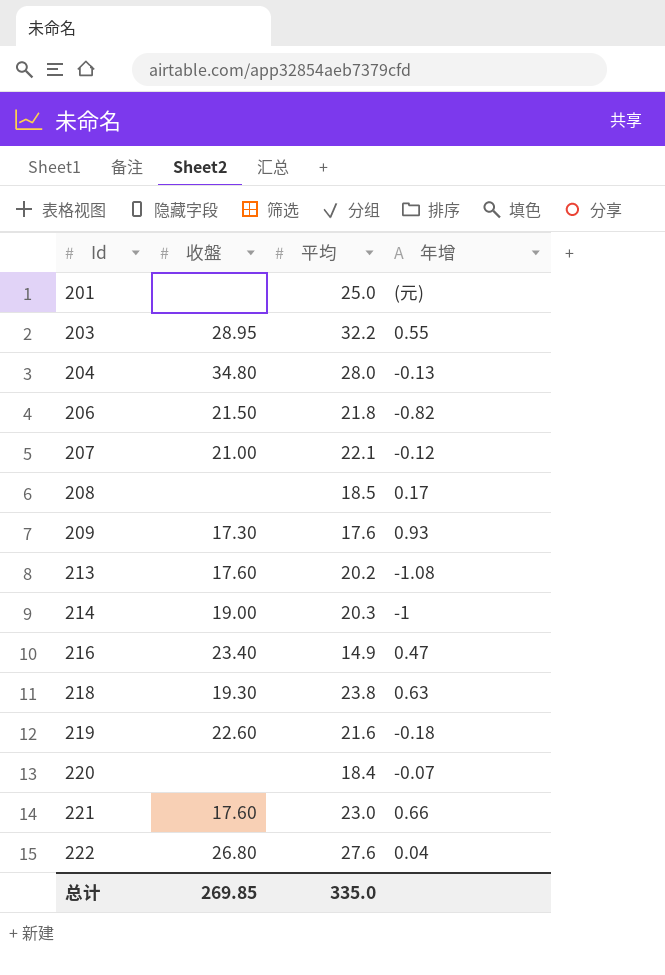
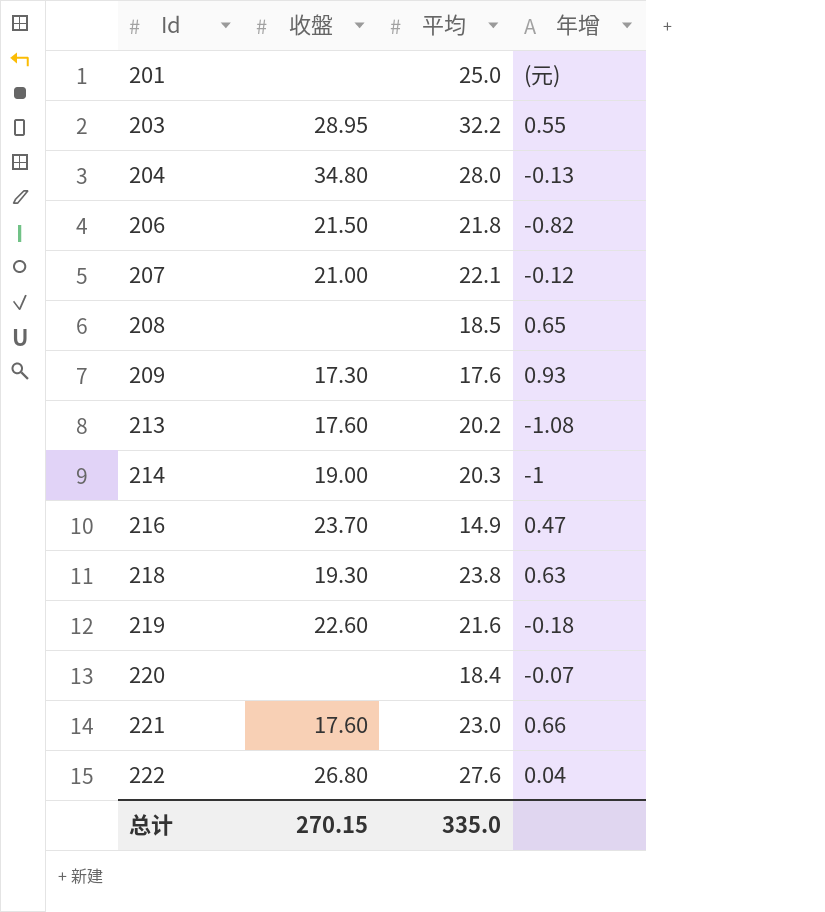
208 | 年增: 0.17 -> 0.65
216 | 收盤: 23.40 -> 23.70
总计 | 收盤: 269.85 -> 270.15

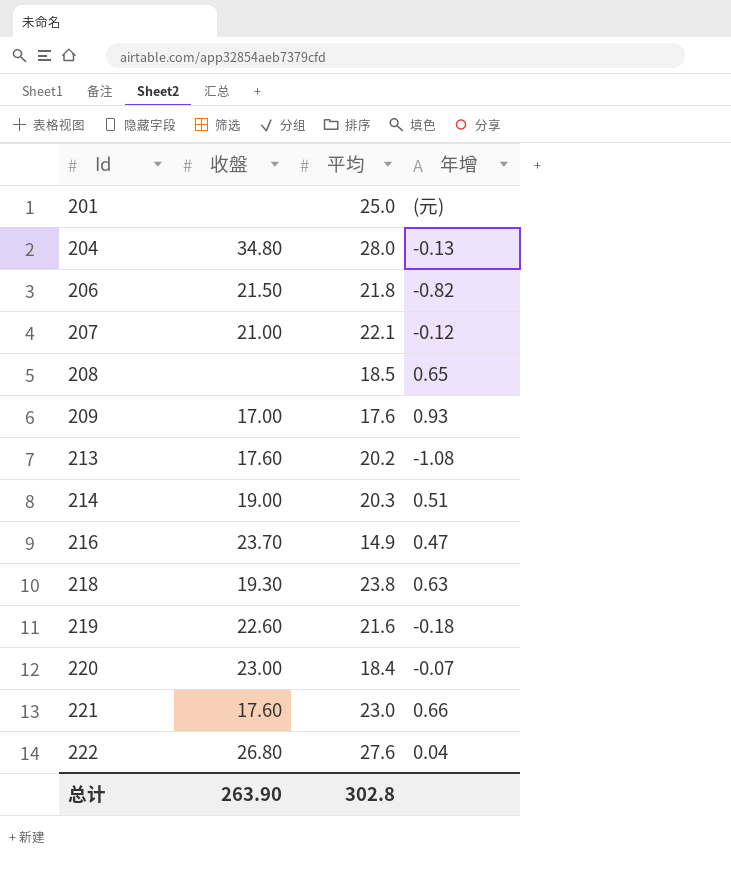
row 203: 28.95 | 32.2 | 0.55 -> none
209 | 收盤: 17.30 -> 17.00
214 | 年增: -1 -> 0.51
220 | 收盤: none -> 23.00
总计 | 收盤: 270.15 -> 263.90
总计 | 平均: 335.0 -> 302.8

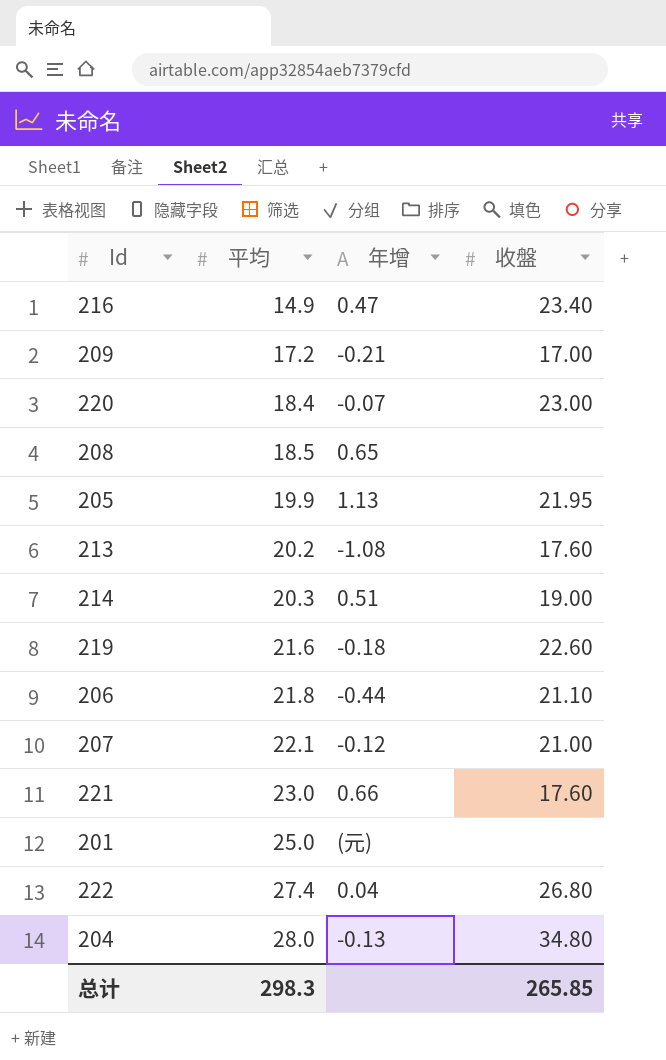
row order: Id ascending -> 平均 ascending
column 收盤 | position: 2 -> 4
row 218: 19.30 | 23.8 | 0.63 -> none
216 | 收盤: 23.70 -> 23.40
209 | 平均: 17.6 -> 17.2
209 | 年增: 0.93 -> -0.21
row 205: none -> 19.9 | 1.13 | 21.95
206 | 年增: -0.82 -> -0.44
206 | 收盤: 21.50 -> 21.10
222 | 平均: 27.6 -> 27.4
总计 | 平均: 302.8 -> 298.3
总计 | 收盤: 263.90 -> 265.85

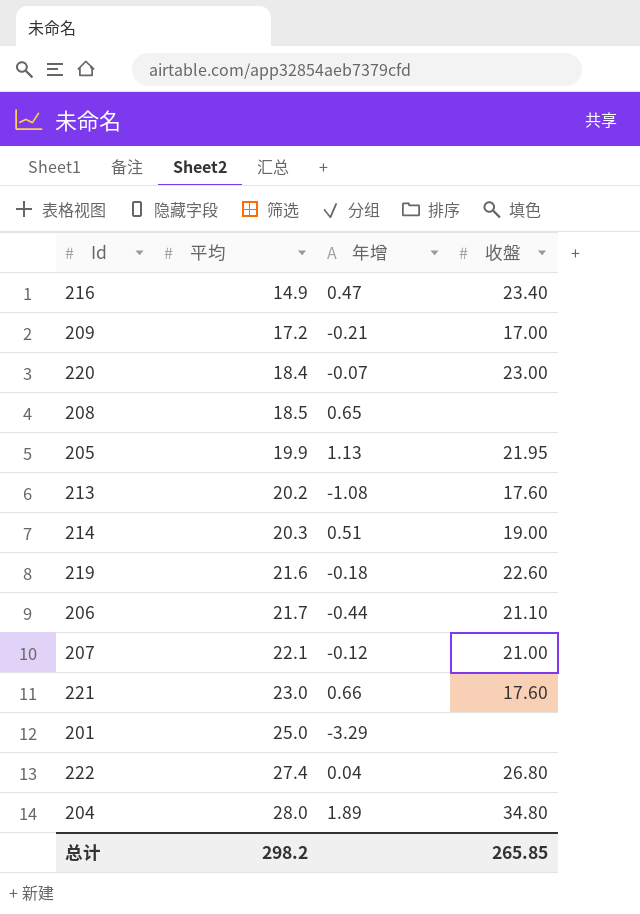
206 | 平均: 21.8 -> 21.7
201 | 年增: (元) -> -3.29
204 | 年增: -0.13 -> 1.89
总计 | 平均: 298.3 -> 298.2

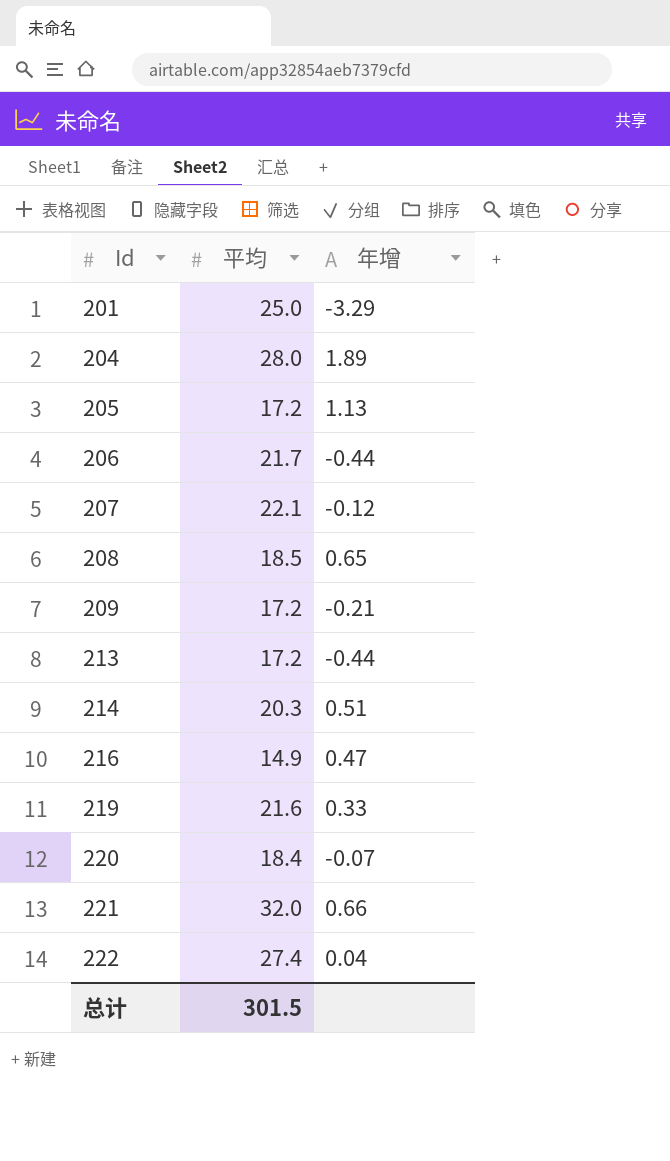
row order: 平均 ascending -> Id ascending
column 收盤 | position: 4 -> none
205 | 平均: 19.9 -> 17.2
213 | 平均: 20.2 -> 17.2
213 | 年增: -1.08 -> -0.44
219 | 年增: -0.18 -> 0.33
221 | 平均: 23.0 -> 32.0
总计 | 平均: 298.2 -> 301.5

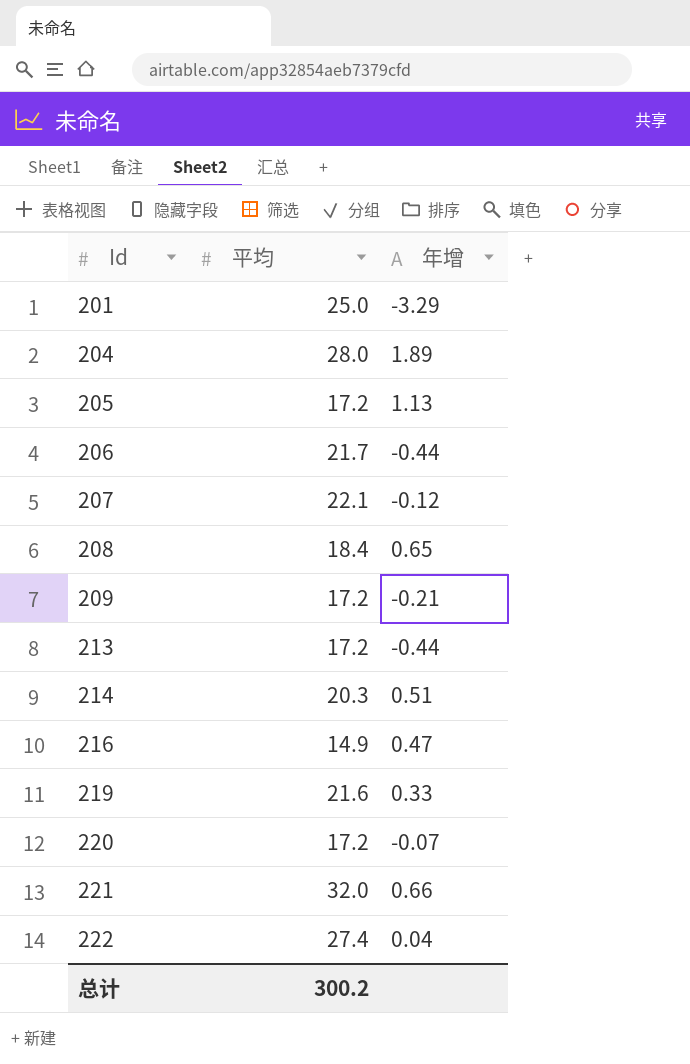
208 | 平均: 18.5 -> 18.4
220 | 平均: 18.4 -> 17.2
总计 | 平均: 301.5 -> 300.2

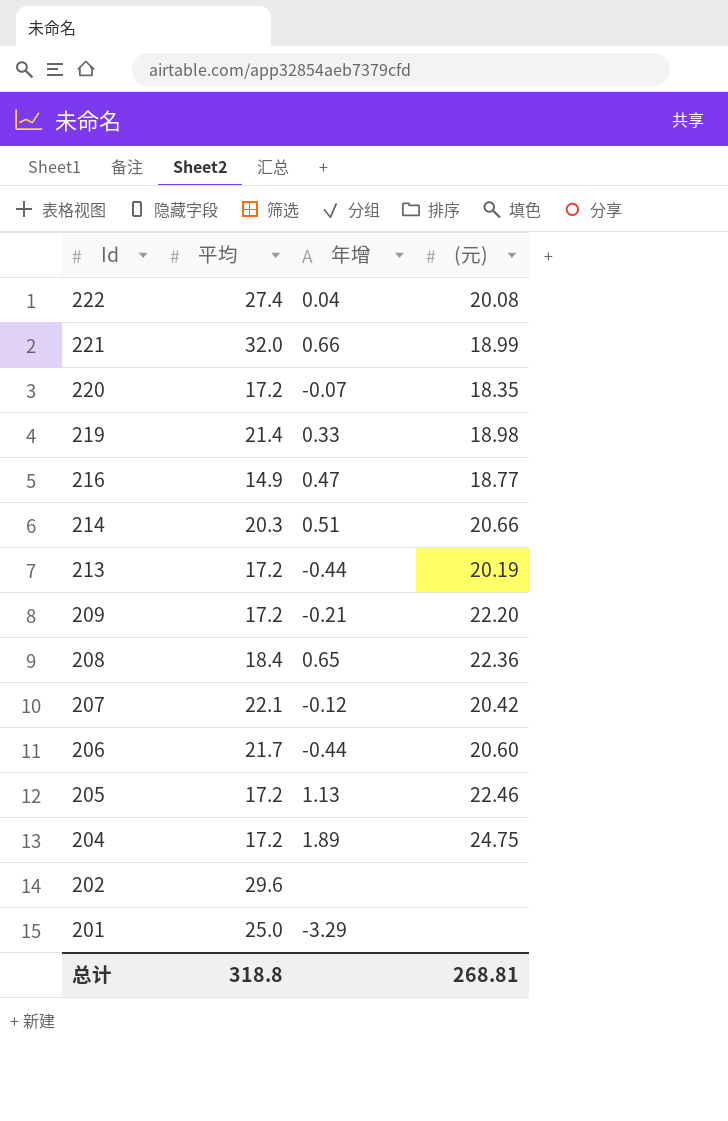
row order: Id ascending -> Id descending
column (元) | position: none -> 4
219 | 平均: 21.6 -> 21.4
204 | 平均: 28.0 -> 17.2
row 202: none -> 29.6 | none | none
总计 | 平均: 300.2 -> 318.8

